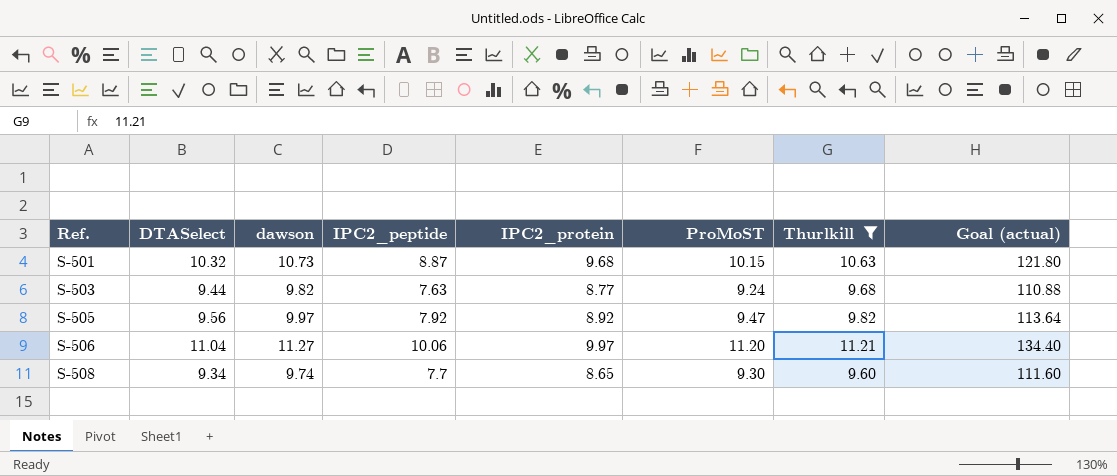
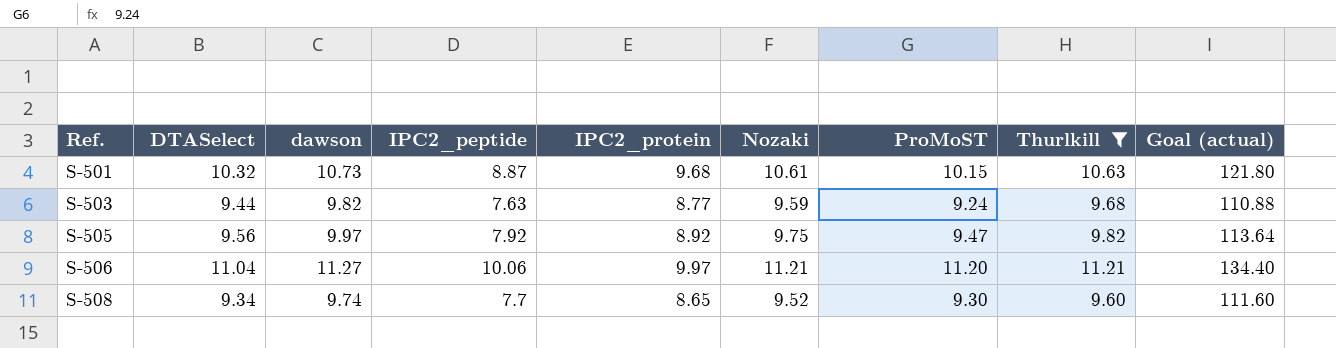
column Nozaki | position: none -> 6

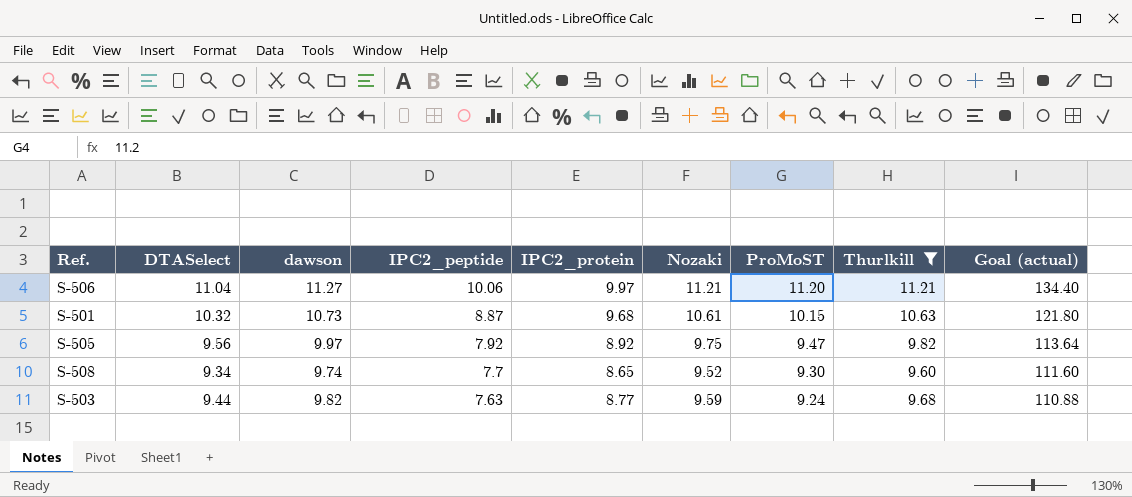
row order: Ref. ascending -> IPC2_peptide descending

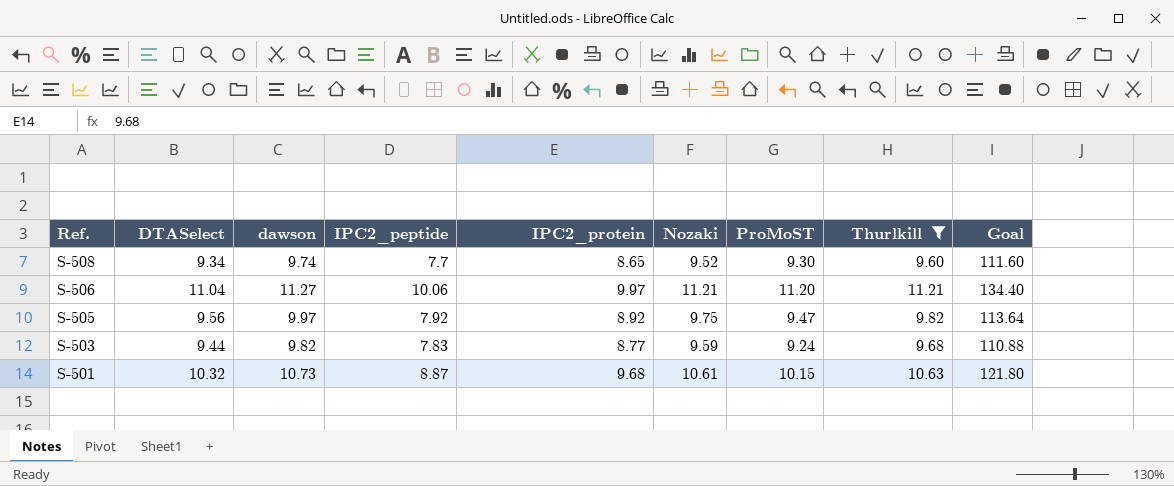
row order: IPC2_peptide descending -> Ref. descending
column name: Goal (actual) -> Goal
S-503 | IPC2_peptide: 7.63 -> 7.83

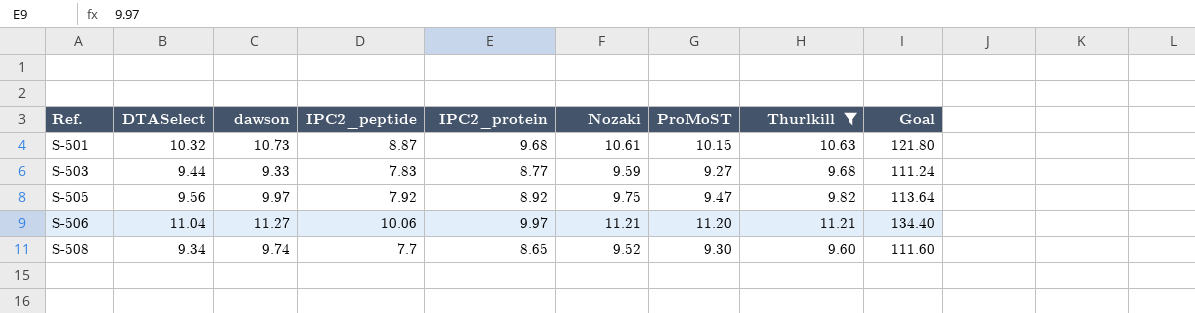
row order: Ref. descending -> Ref. ascending
S-503 | dawson: 9.82 -> 9.33
S-503 | ProMoST: 9.24 -> 9.27
S-503 | Goal: 110.88 -> 111.24

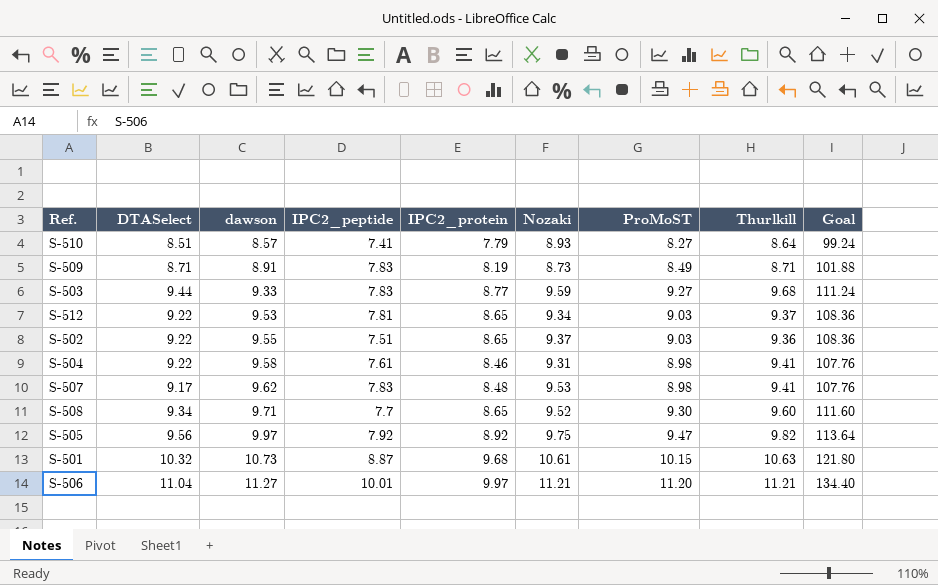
filter: Thurlkill >= 9.60 -> none
row order: Ref. ascending -> dawson ascending
S-508 | dawson: 9.74 -> 9.71
S-506 | IPC2_peptide: 10.06 -> 10.01

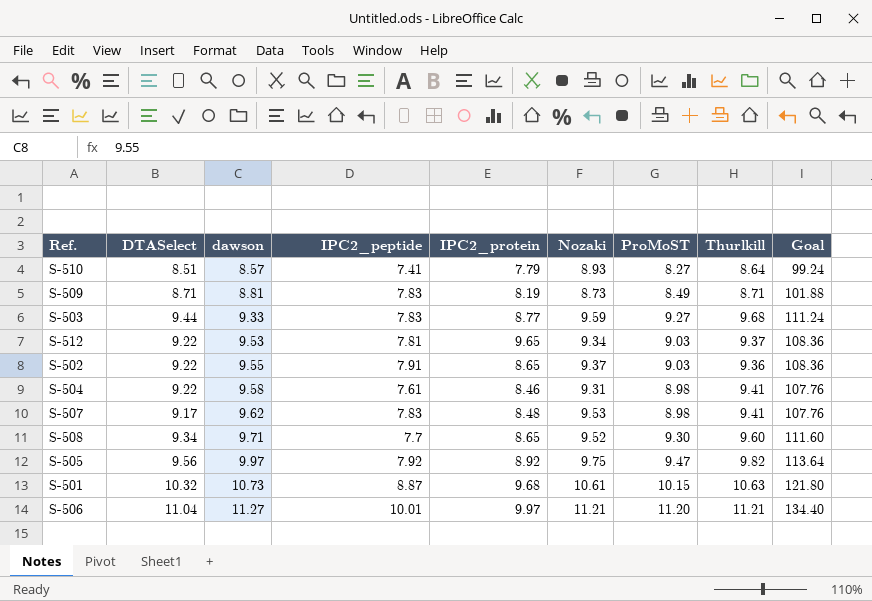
S-509 | dawson: 8.91 -> 8.81
S-512 | IPC2_protein: 8.65 -> 9.65
S-502 | IPC2_peptide: 7.51 -> 7.91

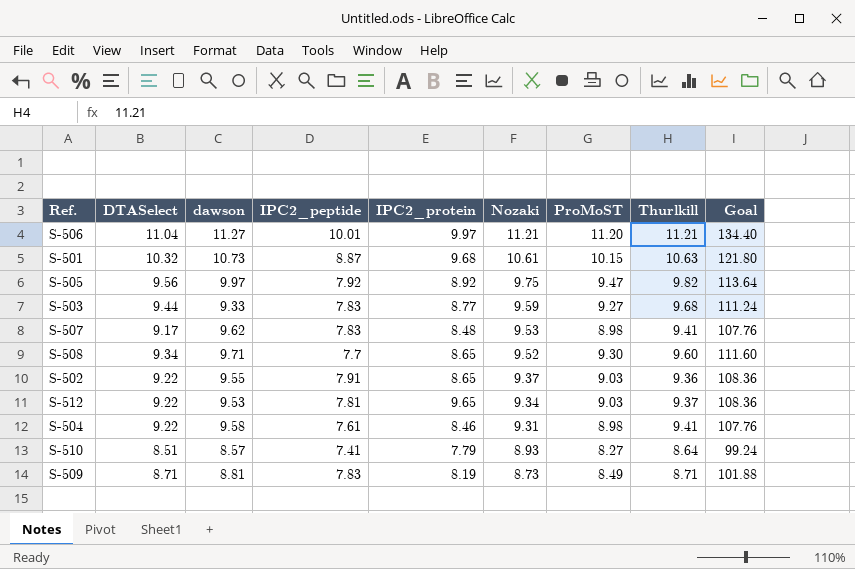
row order: dawson ascending -> Nozaki descending

